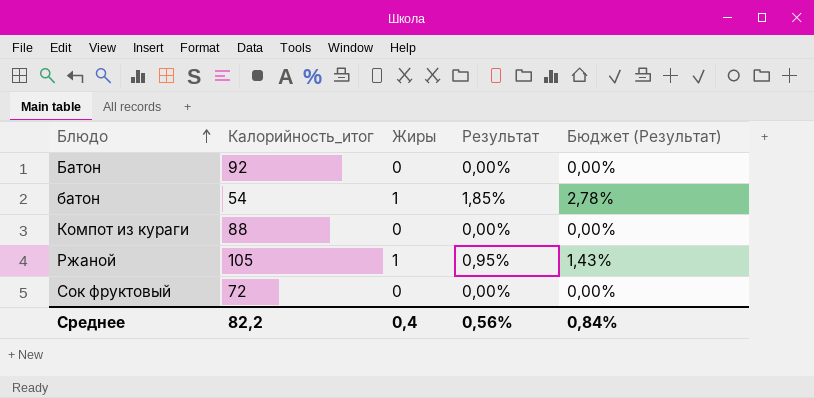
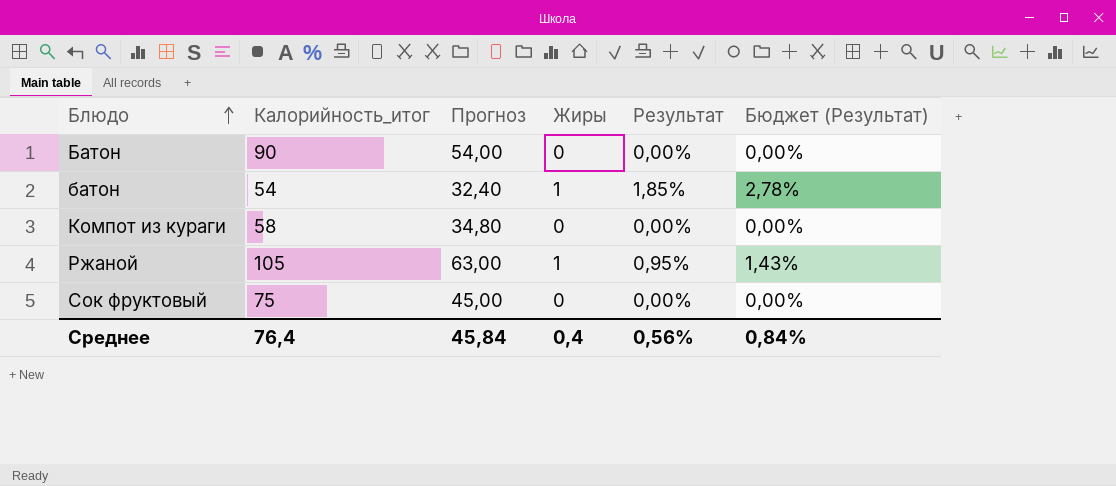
column Прогноз | formula: none -> [Калорийность_итог] * 0,6
Батон | Калорийность_итог: 92 -> 90
Компот из кураги | Калорийность_итог: 88 -> 58
Сок фруктовый | Калорийность_итог: 72 -> 75
Среднее | Калорийность_итог: 82,2 -> 76,4

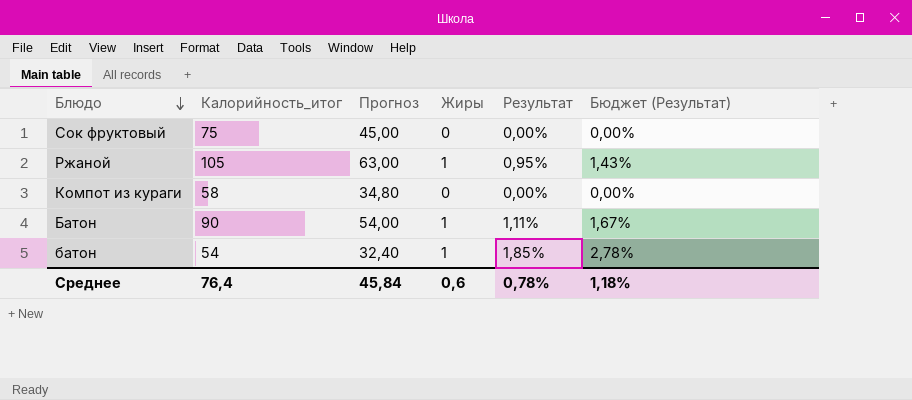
row order: Блюдо ascending -> Блюдо descending
Батон | Жиры: 0 -> 1
Батон | Результат: 0,00% -> 1,11%
Батон | Бюджет (Результат): 0,00% -> 1,67%
Среднее | Жиры: 0,4 -> 0,6
Среднее | Результат: 0,56% -> 0,78%
Среднее | Бюджет (Результат): 0,84% -> 1,18%

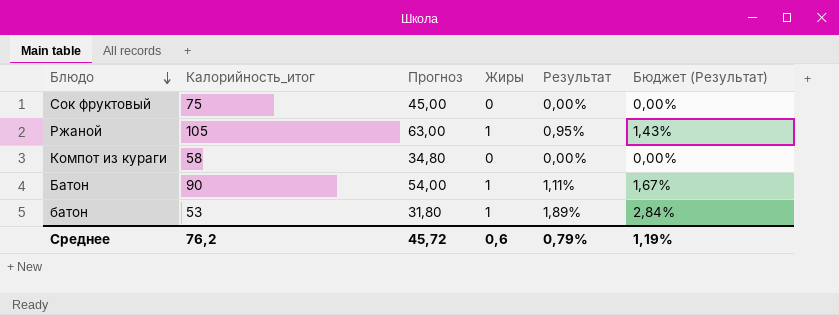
батон | Калорийность_итог: 54 -> 53
батон | Прогноз: 32,40 -> 31,80
батон | Результат: 1,85% -> 1,89%
батон | Бюджет (Результат): 2,78% -> 2,84%
Среднее | Калорийность_итог: 76,4 -> 76,2
Среднее | Прогноз: 45,84 -> 45,72
Среднее | Результат: 0,78% -> 0,79%
Среднее | Бюджет (Результат): 1,18% -> 1,19%

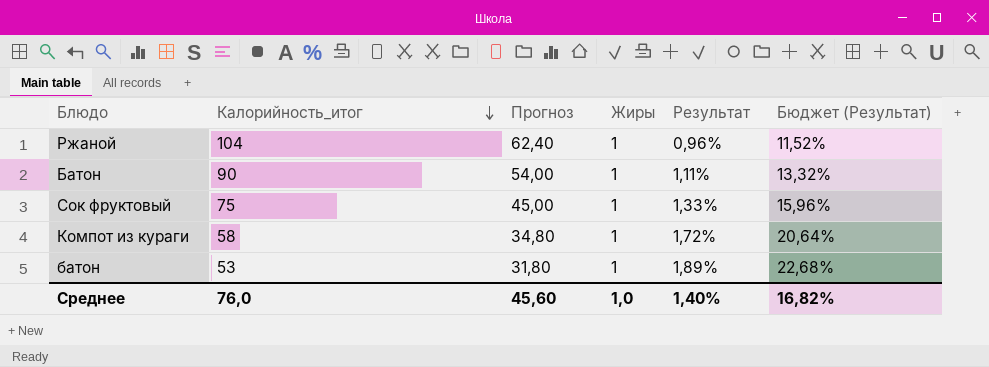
row order: Блюдо descending -> Калорийность_итог descending
column Бюджет (Результат) | formula: [Результат] * 1,5 -> [Результат] * 12
Ржаной | Калорийность_итог: 105 -> 104
Ржаной | Прогноз: 63,00 -> 62,40
Ржаной | Результат: 0,95% -> 0,96%
Сок фруктовый | Жиры: 0 -> 1
Сок фруктовый | Результат: 0,00% -> 1,33%
Компот из кураги | Жиры: 0 -> 1
Компот из кураги | Результат: 0,00% -> 1,72%
Среднее | Калорийность_итог: 76,2 -> 76,0
Среднее | Прогноз: 45,72 -> 45,60
Среднее | Жиры: 0,6 -> 1,0
Среднее | Результат: 0,79% -> 1,40%
Среднее | Бюджет (Результат): 1,19% -> 16,82%

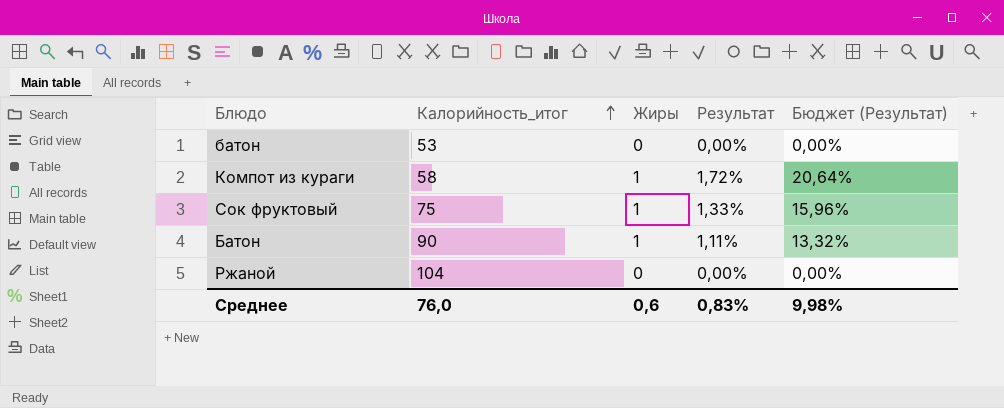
row order: Калорийность_итог descending -> Калорийность_итог ascending
column Прогноз | formula: [Калорийность_итог] * 0,6 -> none
батон | Жиры: 1 -> 0
батон | Результат: 1,89% -> 0,00%
батон | Бюджет (Результат): 22,68% -> 0,00%
Ржаной | Жиры: 1 -> 0
Ржаной | Результат: 0,96% -> 0,00%
Ржаной | Бюджет (Результат): 11,52% -> 0,00%
Среднее | Жиры: 1,0 -> 0,6
Среднее | Результат: 1,40% -> 0,83%
Среднее | Бюджет (Результат): 16,82% -> 9,98%

